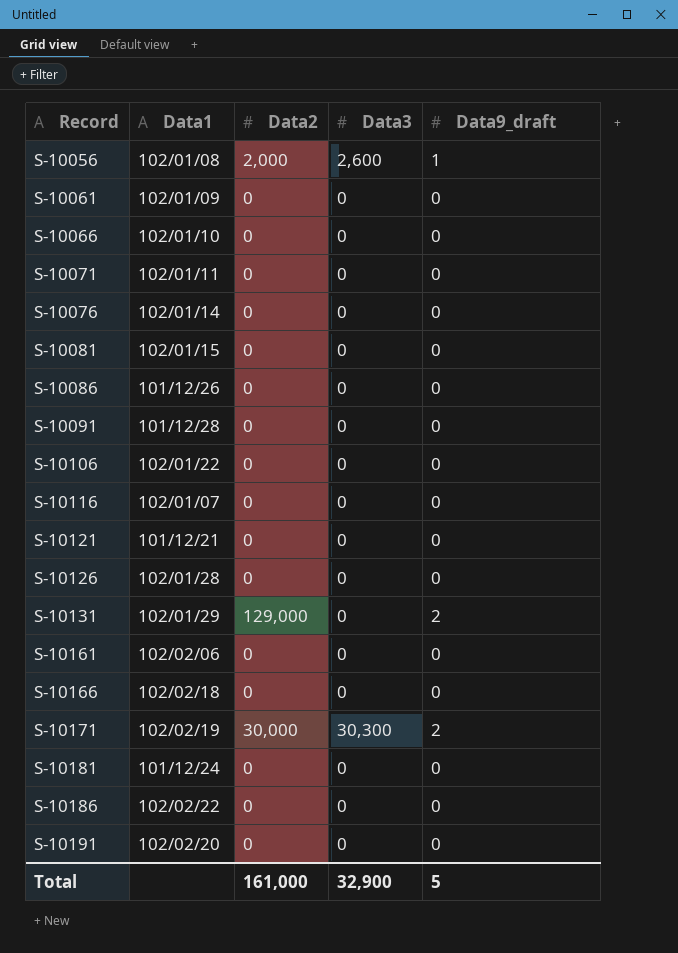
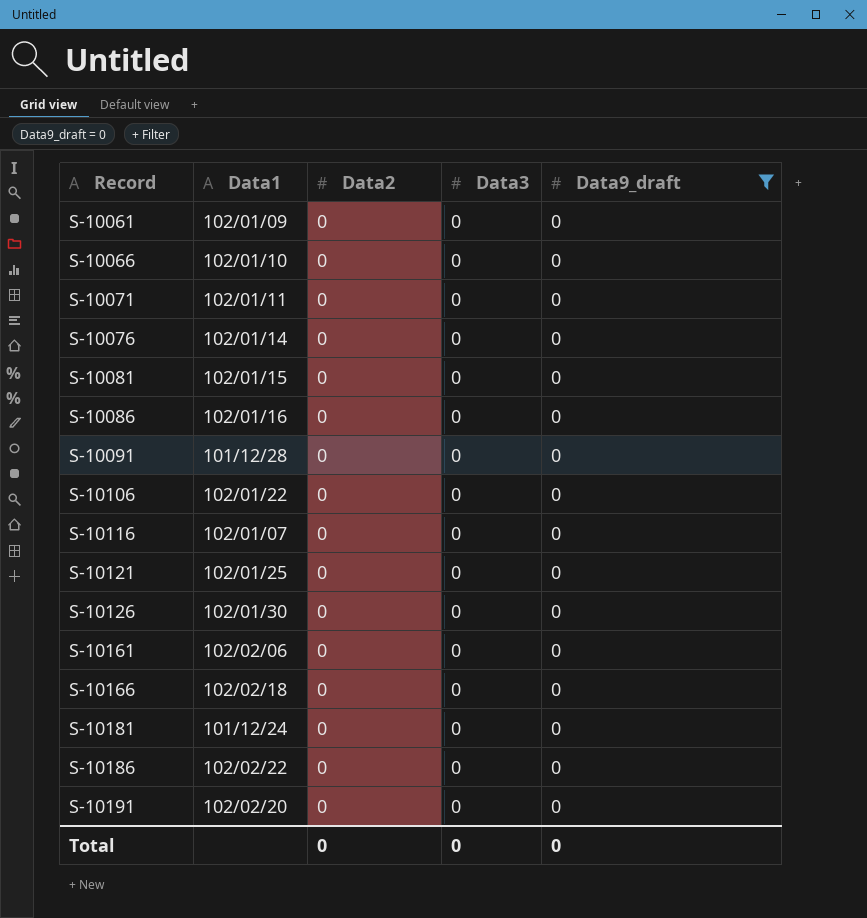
filter: none -> Data9_draft = 0
S-10086 | Data1: 101/12/26 -> 102/01/16
S-10121 | Data1: 101/12/21 -> 102/01/25
S-10126 | Data1: 102/01/28 -> 102/01/30
Total | Data2: 161,000 -> 0
Total | Data3: 32,900 -> 0
Total | Data9_draft: 5 -> 0

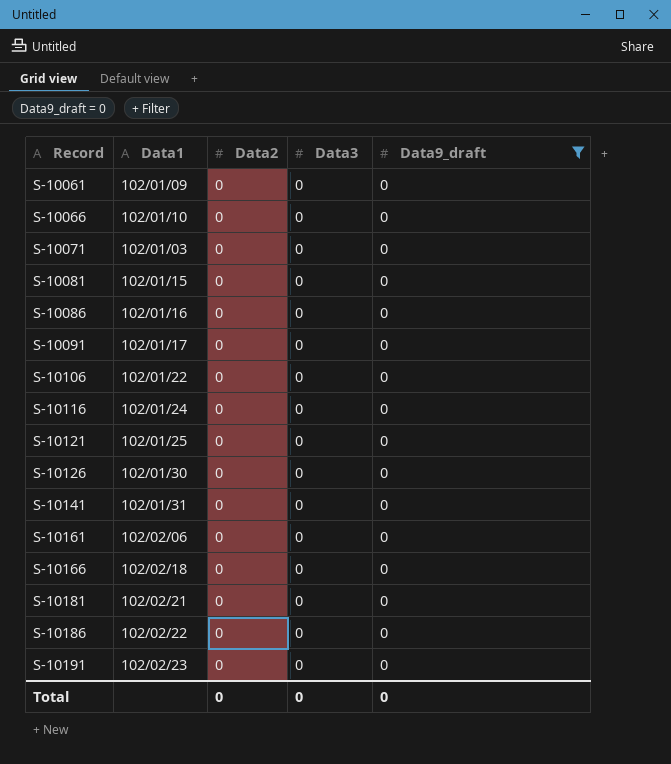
row S-10076: 102/01/14 | 0 | 0 | 0 -> none
S-10071 | Data1: 102/01/11 -> 102/01/03
S-10091 | Data1: 101/12/28 -> 102/01/17
S-10116 | Data1: 102/01/07 -> 102/01/24
row S-10141: none -> 102/01/31 | 0 | 0 | 0
S-10181 | Data1: 101/12/24 -> 102/02/21
S-10191 | Data1: 102/02/20 -> 102/02/23

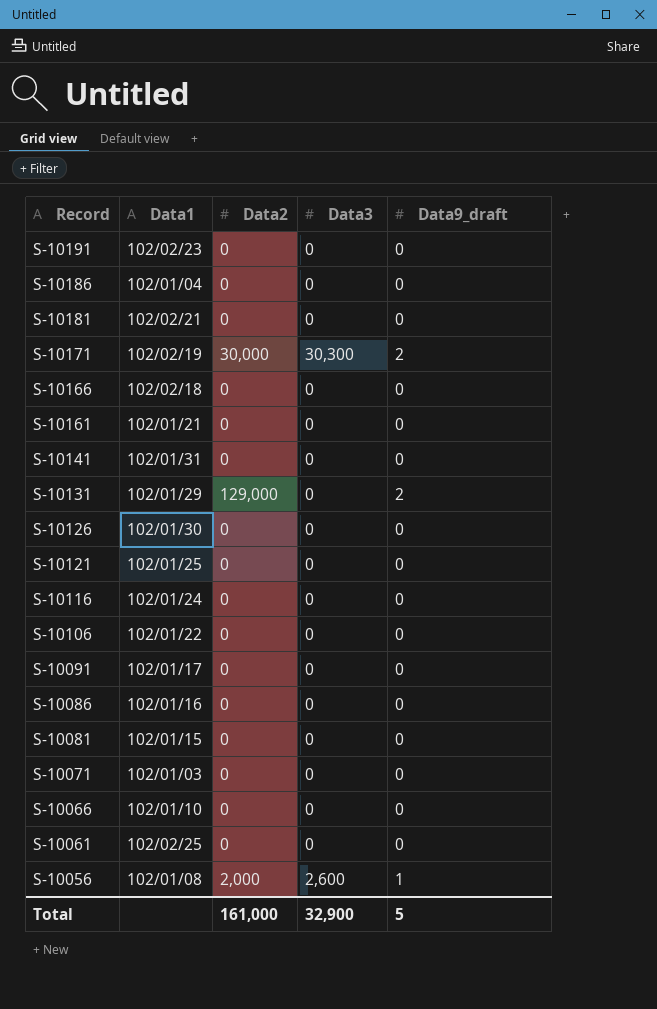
filter: Data9_draft = 0 -> none
row order: Record ascending -> Record descending
S-10186 | Data1: 102/02/22 -> 102/01/04
S-10161 | Data1: 102/02/06 -> 102/01/21
S-10061 | Data1: 102/01/09 -> 102/02/25
Total | Data2: 0 -> 161,000
Total | Data3: 0 -> 32,900
Total | Data9_draft: 0 -> 5

